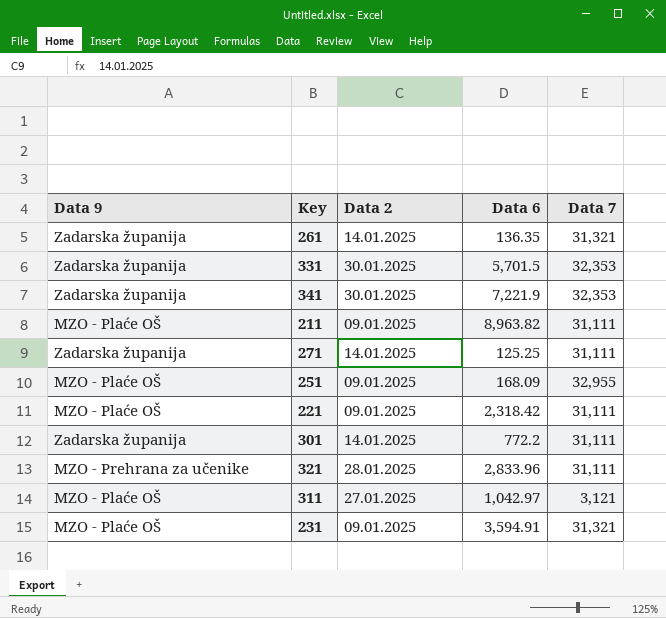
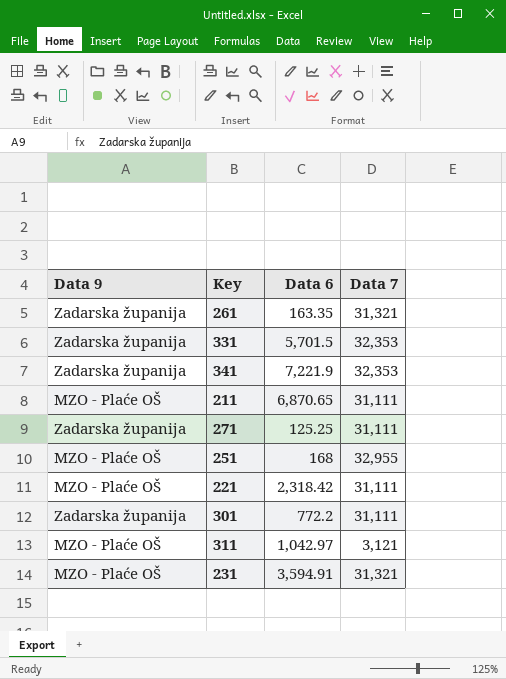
column Data 2 | position: 3 -> none
row 321: MZO - Prehrana za učenike | 28.01.2025 | 2,833.96 | 31,111 -> none
261 | Data 6: 136.35 -> 163.35
211 | Data 6: 8,963.82 -> 6,870.65
251 | Data 6: 168.09 -> 168

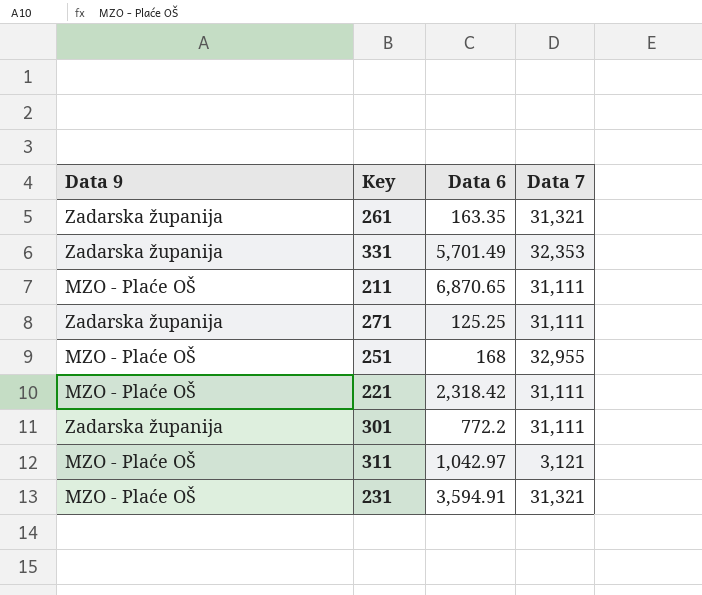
row 341: Zadarska županija | 7,221.9 | 32,353 -> none
331 | Data 6: 5,701.5 -> 5,701.49

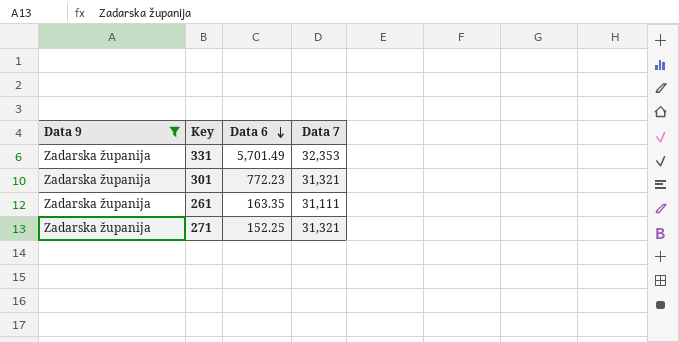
filter: none -> Data 9 = Zadarska županija
row order: none -> Data 6 descending
301 | Data 6: 772.2 -> 772.23
301 | Data 7: 31,111 -> 31,321
261 | Data 7: 31,321 -> 31,111
271 | Data 6: 125.25 -> 152.25
271 | Data 7: 31,111 -> 31,321

